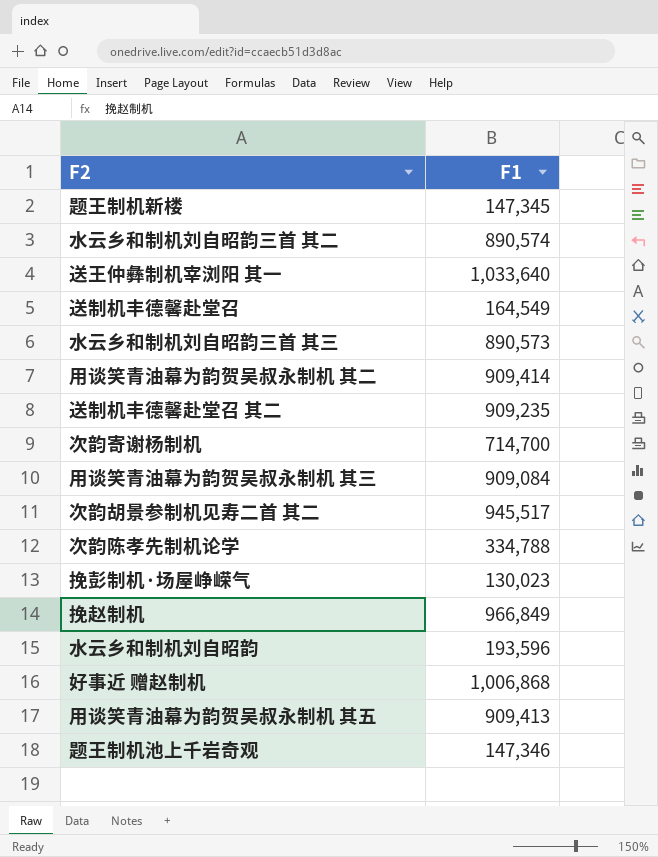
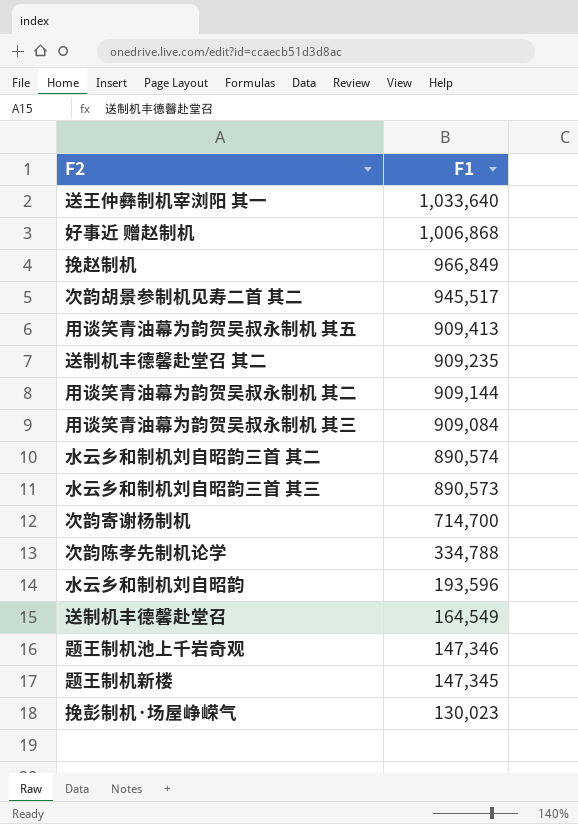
row order: none -> F1 descending
用谈笑青油幕为韵贺吴叔永制机 其二 | F1: 909,414 -> 909,144

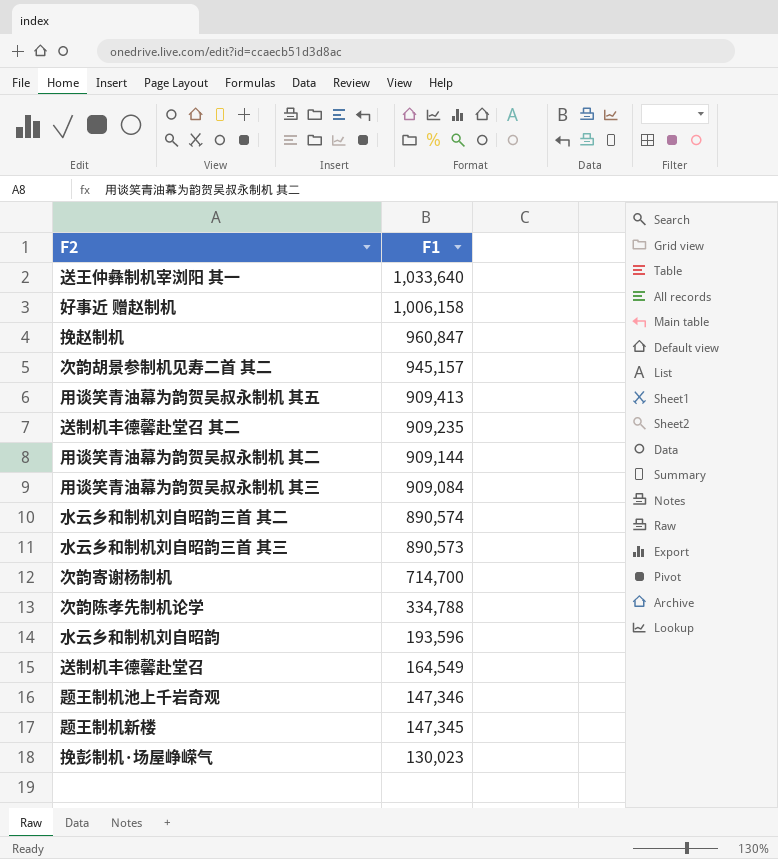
好事近 赠赵制机 | F1: 1,006,868 -> 1,006,158
挽赵制机 | F1: 966,849 -> 960,847
次韵胡景参制机见寿二首 其二 | F1: 945,517 -> 945,157

